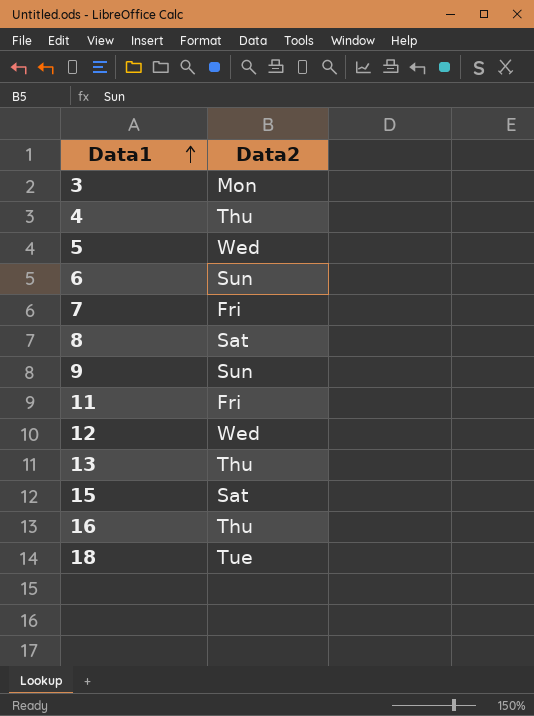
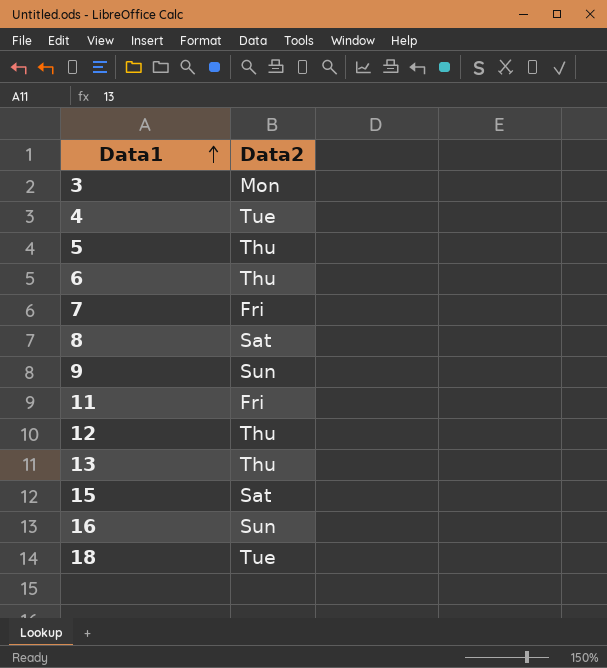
4 | Data2: Thu -> Tue
5 | Data2: Wed -> Thu
6 | Data2: Sun -> Thu
12 | Data2: Wed -> Thu
16 | Data2: Thu -> Sun

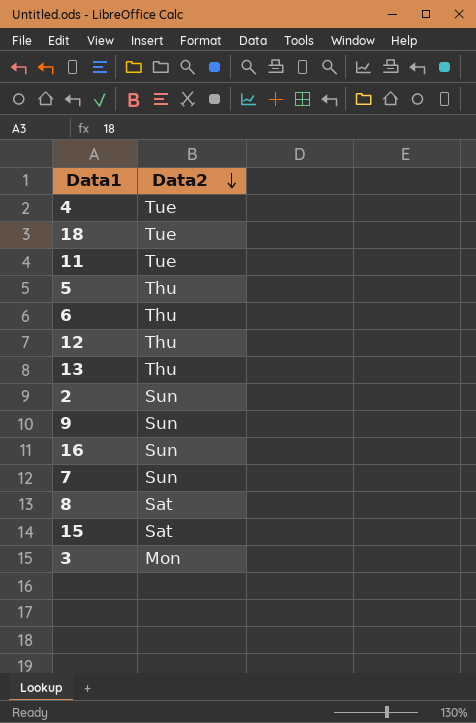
row order: Data1 ascending -> Data2 descending
11 | Data2: Fri -> Tue
row 2: none -> Sun
7 | Data2: Fri -> Sun

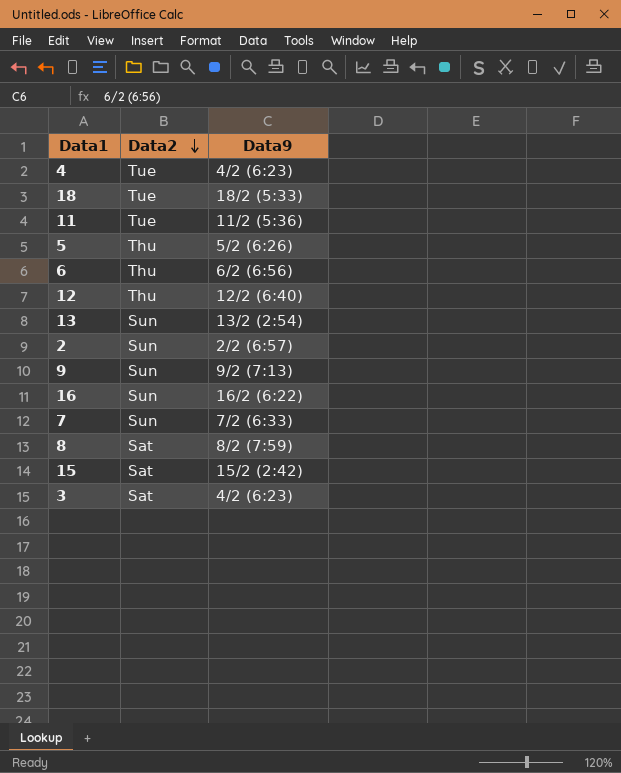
column Data9 | position: none -> 3
13 | Data2: Thu -> Sun
3 | Data2: Mon -> Sat

